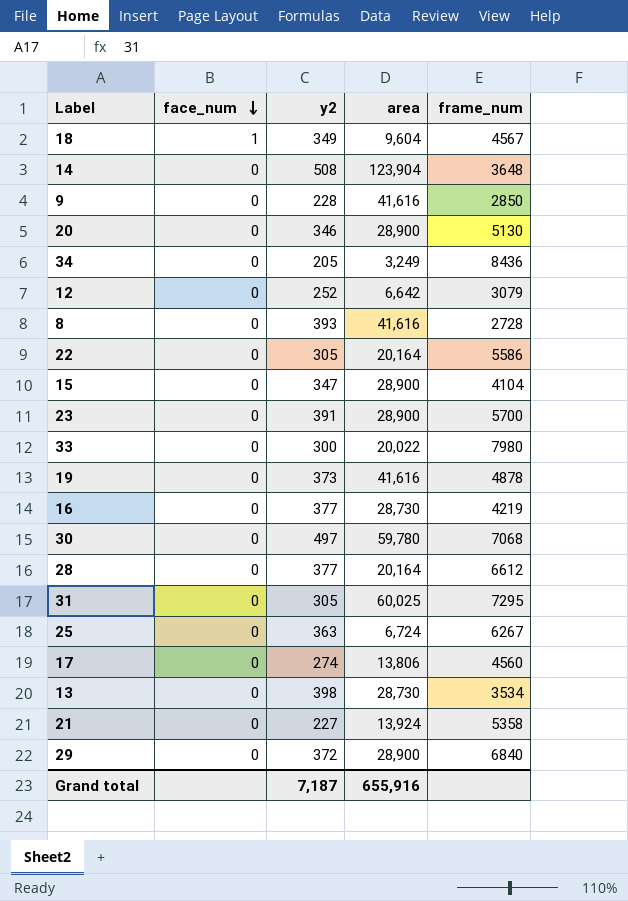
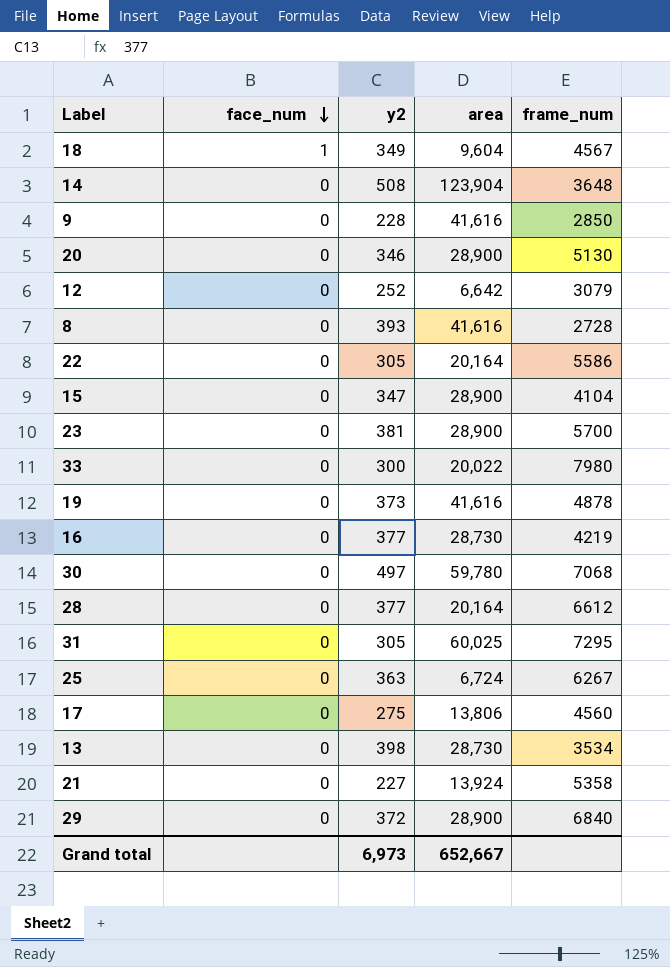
row 34: 0 | 205 | 3,249 | 8436 -> none
23 | y2: 391 -> 381
17 | y2: 274 -> 275
Grand total | y2: 7,187 -> 6,973
Grand total | area: 655,916 -> 652,667

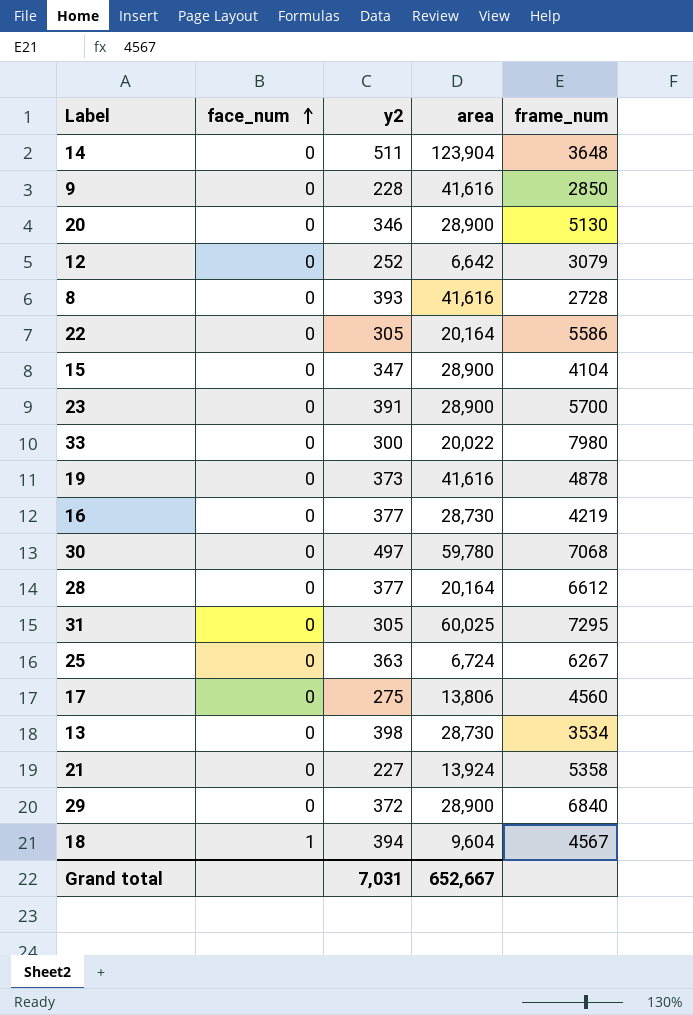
row order: face_num descending -> face_num ascending
14 | y2: 508 -> 511
23 | y2: 381 -> 391
18 | y2: 349 -> 394
Grand total | y2: 6,973 -> 7,031

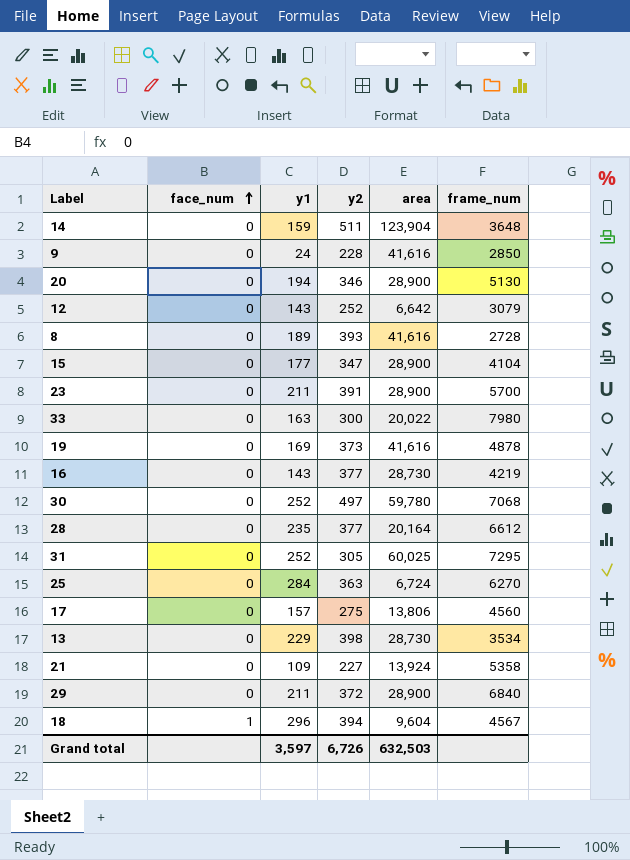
column y1 | position: none -> 3
row 22: 0 | 305 | 20,164 | 5586 -> none
25 | frame_num: 6267 -> 6270
Grand total | y2: 7,031 -> 6,726
Grand total | area: 652,667 -> 632,503

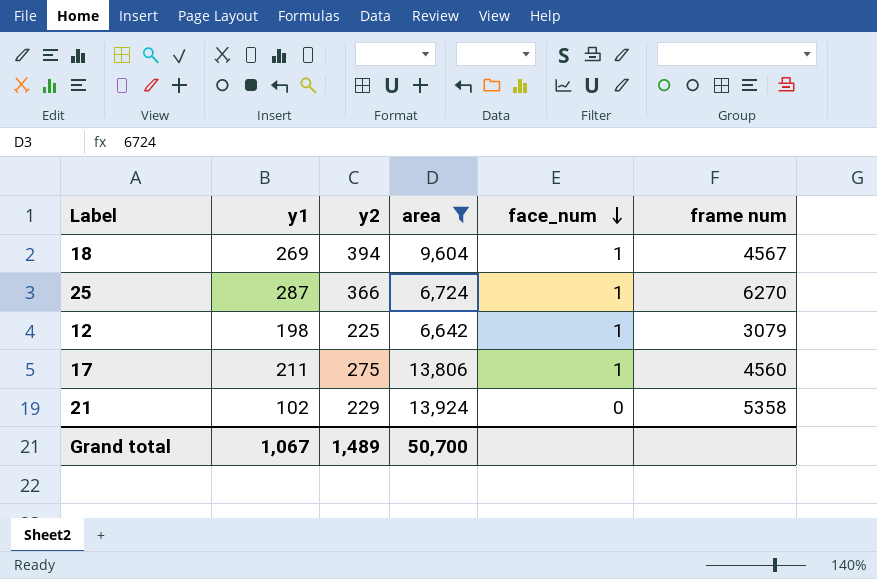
filter: none -> area <= 13,924
row order: face_num ascending -> face_num descending
column face_num | position: 2 -> 5
column name: frame_num -> frame num
18 | y1: 296 -> 269
25 | y1: 284 -> 287
25 | y2: 363 -> 366
25 | face_num: 0 -> 1
12 | y1: 143 -> 198
12 | y2: 252 -> 225
12 | face_num: 0 -> 1
17 | y1: 157 -> 211
17 | face_num: 0 -> 1
21 | y1: 109 -> 102
21 | y2: 227 -> 229
Grand total | y1: 3,597 -> 1,067
Grand total | y2: 6,726 -> 1,489
Grand total | area: 632,503 -> 50,700

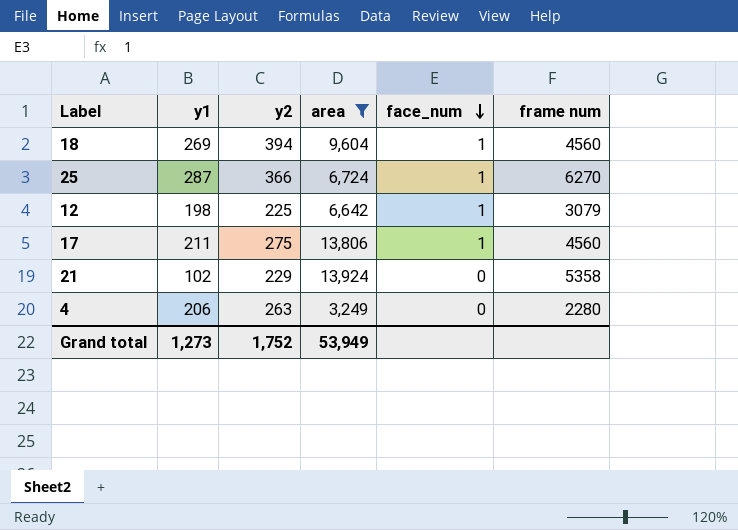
18 | frame num: 4567 -> 4560
row 4: none -> 206 | 263 | 3,249 | 0 | 2280
Grand total | y1: 1,067 -> 1,273
Grand total | y2: 1,489 -> 1,752
Grand total | area: 50,700 -> 53,949

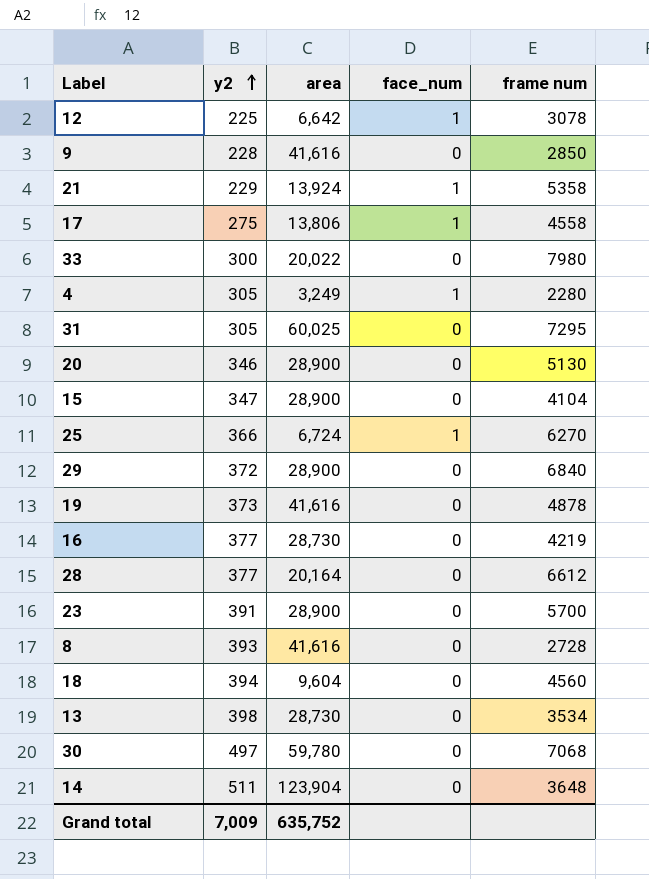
filter: area <= 13,924 -> none
row order: face_num descending -> y2 ascending
column y1 | position: 2 -> none
12 | frame num: 3079 -> 3078
21 | face_num: 0 -> 1
17 | frame num: 4560 -> 4558
4 | y2: 263 -> 305
4 | face_num: 0 -> 1
18 | face_num: 1 -> 0
Grand total | y2: 1,752 -> 7,009
Grand total | area: 53,949 -> 635,752

